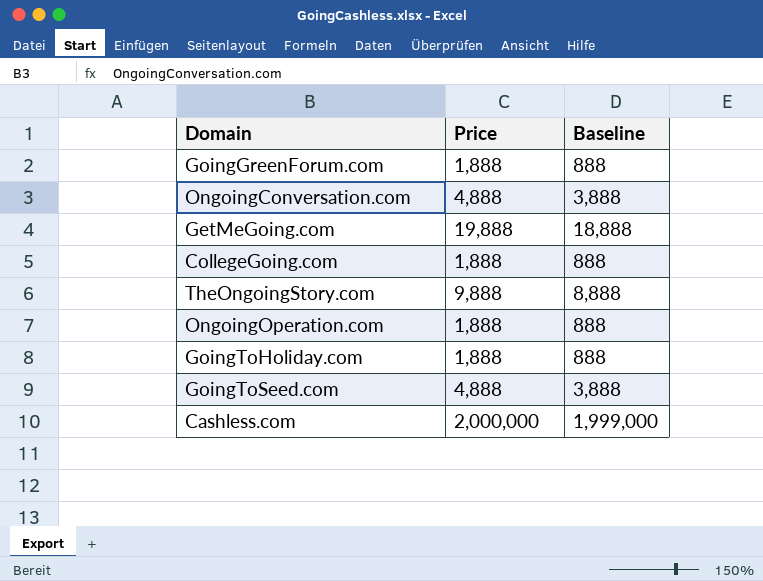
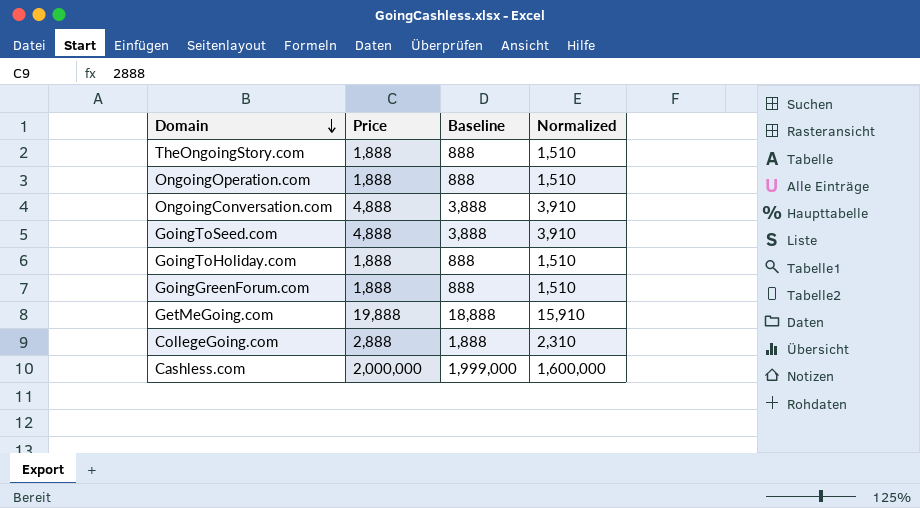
row order: none -> Domain descending
column Normalized | formula: none -> [Price] * 0.8
TheOngoingStory.com | Price: 9,888 -> 1,888
TheOngoingStory.com | Baseline: 8,888 -> 888
CollegeGoing.com | Price: 1,888 -> 2,888
CollegeGoing.com | Baseline: 888 -> 1,888

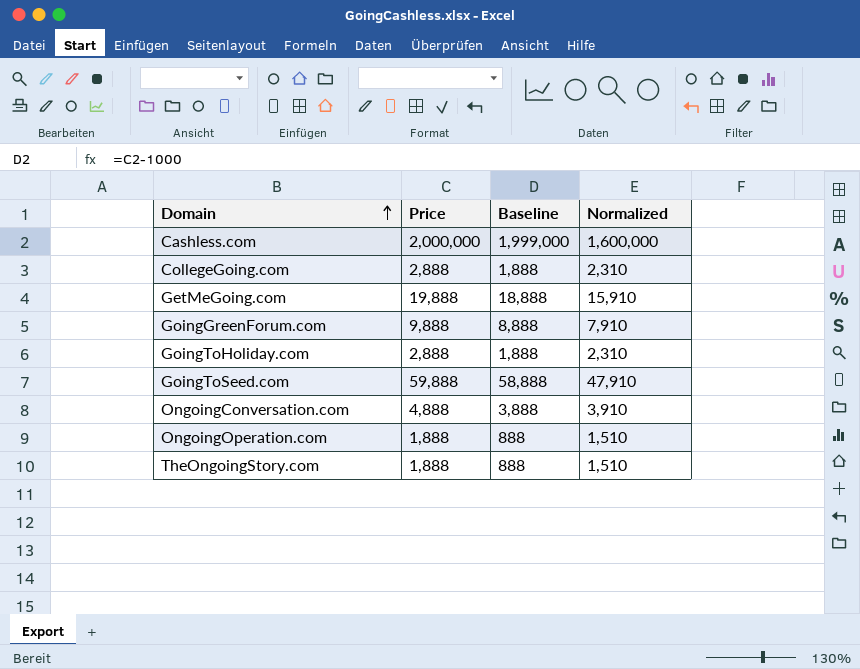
row order: Domain descending -> Domain ascending
GoingGreenForum.com | Price: 1,888 -> 9,888
GoingGreenForum.com | Baseline: 888 -> 8,888
GoingGreenForum.com | Normalized: 1,510 -> 7,910
GoingToHoliday.com | Price: 1,888 -> 2,888
GoingToHoliday.com | Baseline: 888 -> 1,888
GoingToHoliday.com | Normalized: 1,510 -> 2,310
GoingToSeed.com | Price: 4,888 -> 59,888
GoingToSeed.com | Baseline: 3,888 -> 58,888
GoingToSeed.com | Normalized: 3,910 -> 47,910

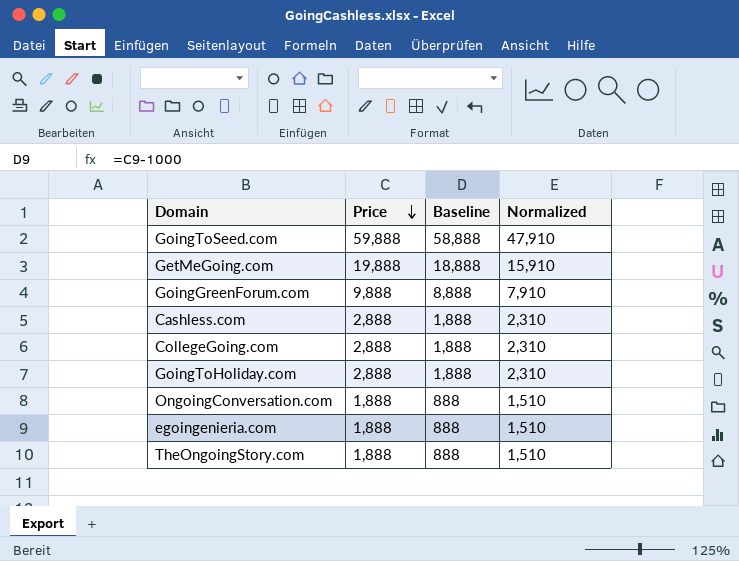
row order: Domain ascending -> Price descending
row OngoingOperation.com: 1,888 | 888 | 1,510 -> none
Cashless.com | Price: 2,000,000 -> 2,888
Cashless.com | Baseline: 1,999,000 -> 1,888
Cashless.com | Normalized: 1,600,000 -> 2,310
OngoingConversation.com | Price: 4,888 -> 1,888
OngoingConversation.com | Baseline: 3,888 -> 888
OngoingConversation.com | Normalized: 3,910 -> 1,510
row egoingenieria.com: none -> 1,888 | 888 | 1,510

